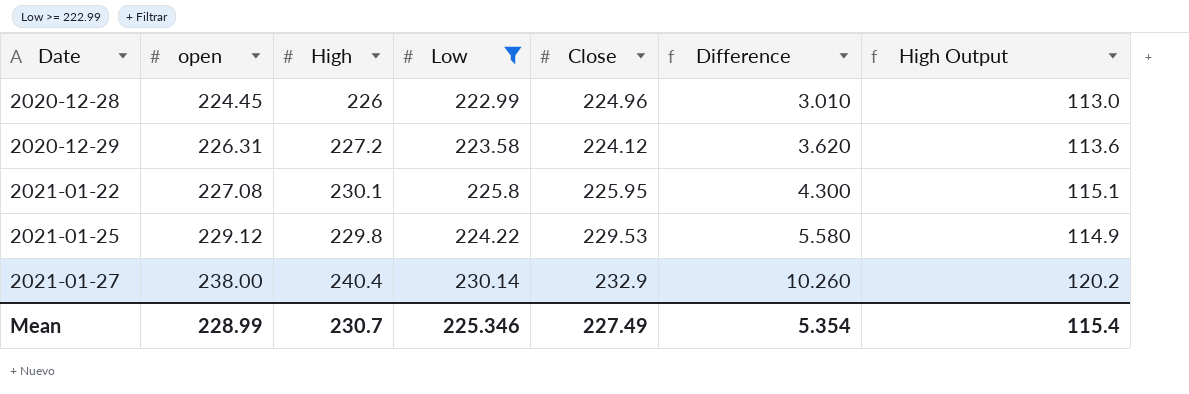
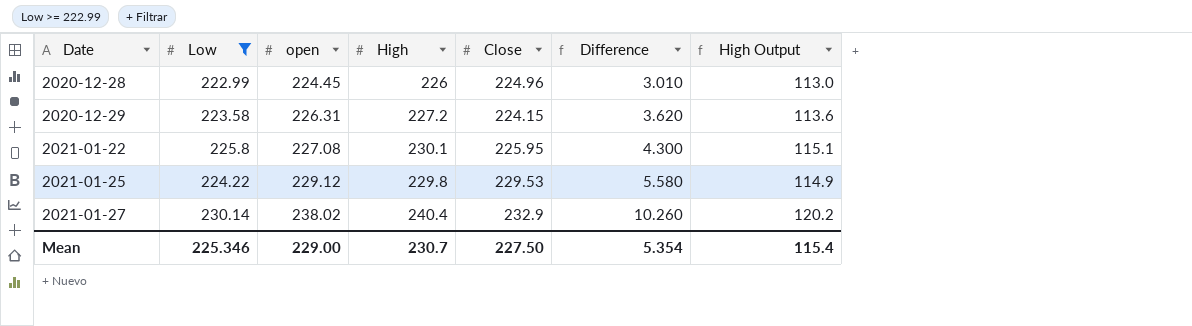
column Low | position: 4 -> 2
2020-12-29 | Close: 224.12 -> 224.15
2021-01-27 | open: 238.00 -> 238.02
Mean | open: 228.99 -> 229.00
Mean | Close: 227.49 -> 227.50

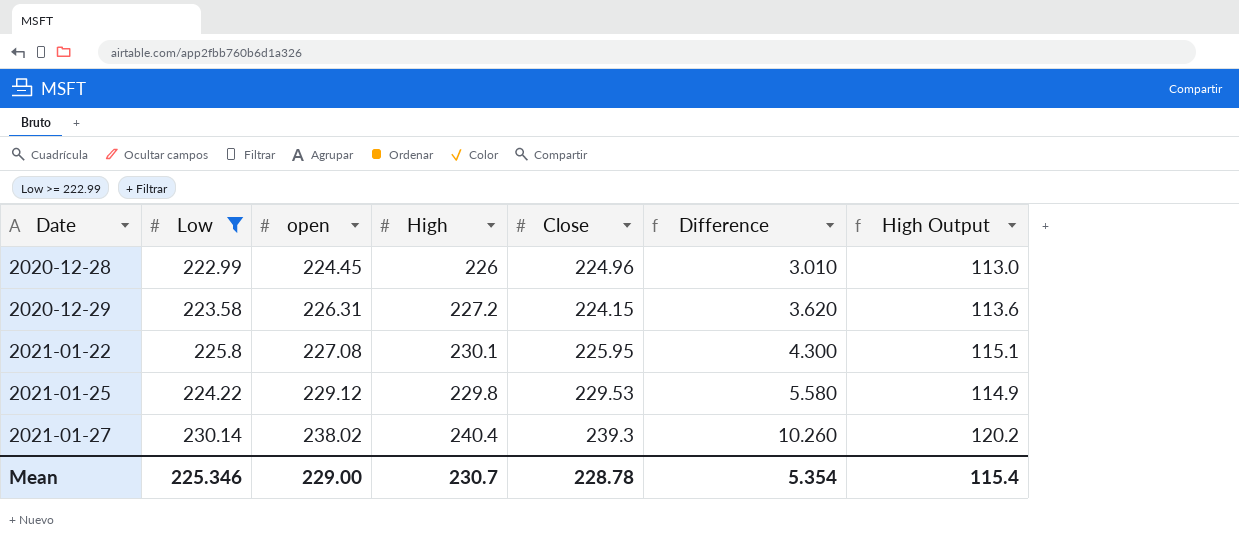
2021-01-27 | Close: 232.9 -> 239.3
Mean | Close: 227.50 -> 228.78

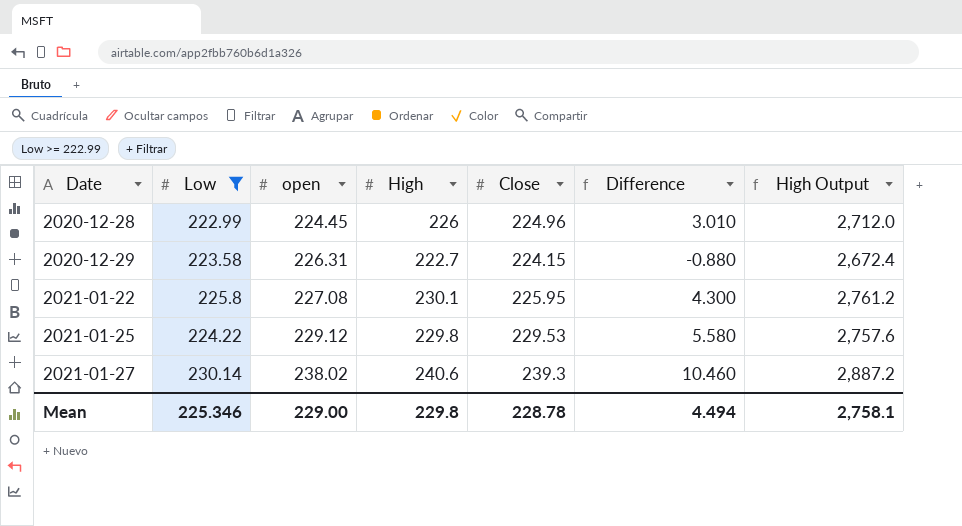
column High Output | formula: [High] * 0.5 -> [High] * 12
2020-12-29 | High: 227.2 -> 222.7
2020-12-29 | Difference: 3.620 -> -0.880
2021-01-27 | High: 240.4 -> 240.6
2021-01-27 | Difference: 10.260 -> 10.460
Mean | High: 230.7 -> 229.8
Mean | Difference: 5.354 -> 4.494
Mean | High Output: 115.4 -> 2,758.1

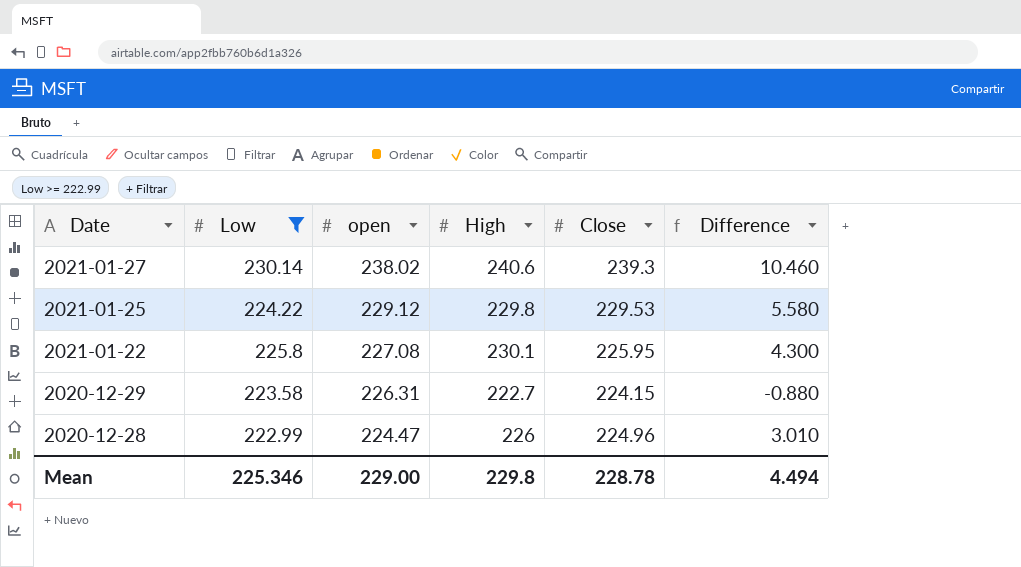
row order: Date ascending -> Date descending
column High Output | formula: [High] * 12 -> none
2020-12-28 | open: 224.45 -> 224.47

